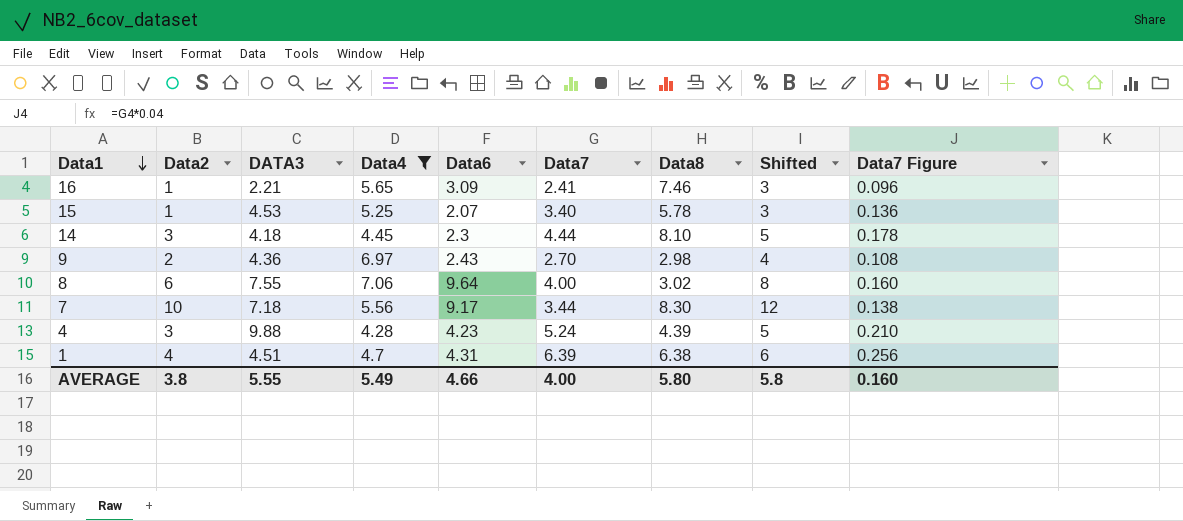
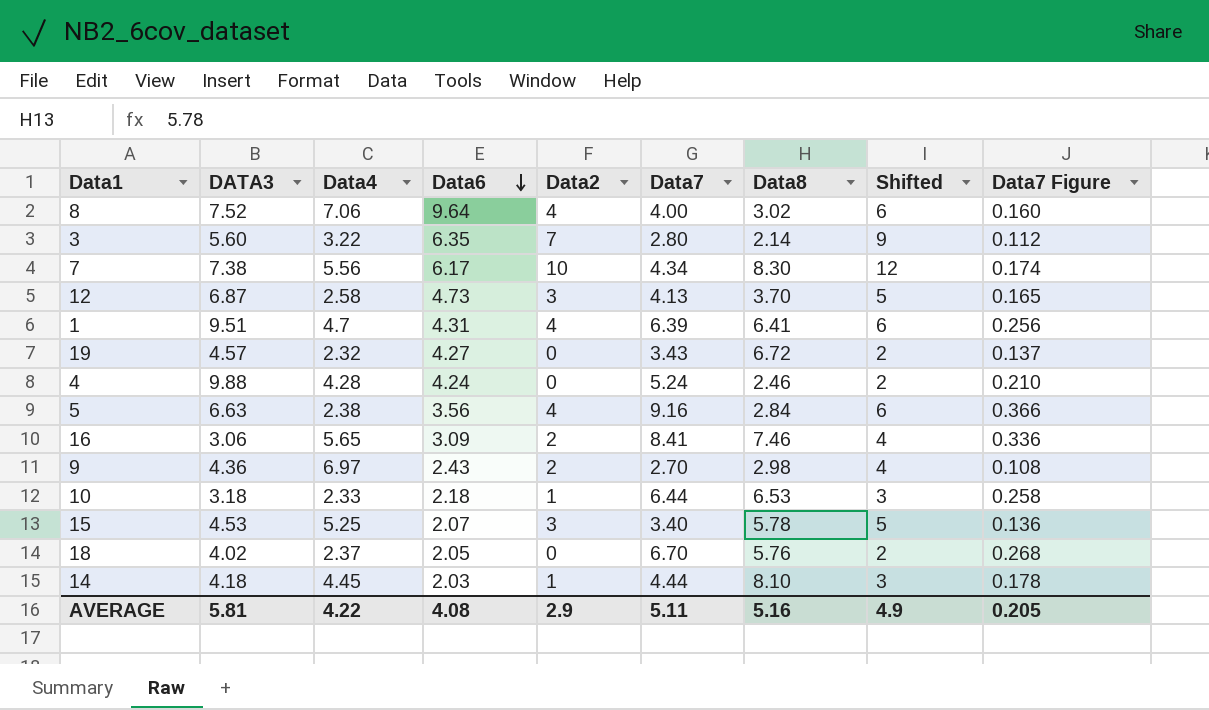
filter: Data4 >= 4.28 -> none
row order: Data1 descending -> Data6 descending
column Data2 | position: 2 -> 5
8 | DATA3: 7.55 -> 7.52
8 | Data2: 6 -> 4
8 | Shifted: 8 -> 6
7 | DATA3: 7.18 -> 7.38
7 | Data6: 9.17 -> 6.17
7 | Data7: 3.44 -> 4.34
7 | Data7 Figure: 0.138 -> 0.174
1 | DATA3: 4.51 -> 9.51
1 | Data8: 6.38 -> 6.41
4 | Data6: 4.23 -> 4.24
4 | Data2: 3 -> 0
4 | Data8: 4.39 -> 2.46
4 | Shifted: 5 -> 2
16 | DATA3: 2.21 -> 3.06
16 | Data2: 1 -> 2
16 | Data7: 2.41 -> 8.41
16 | Shifted: 3 -> 4
16 | Data7 Figure: 0.096 -> 0.336
15 | Data2: 1 -> 3
15 | Shifted: 3 -> 5
14 | Data6: 2.3 -> 2.03
14 | Data2: 3 -> 1
14 | Shifted: 5 -> 3
AVERAGE | DATA3: 5.55 -> 5.81
AVERAGE | Data4: 5.49 -> 4.22
AVERAGE | Data6: 4.66 -> 4.08
AVERAGE | Data2: 3.8 -> 2.9
AVERAGE | Data7: 4.00 -> 5.11
AVERAGE | Data8: 5.80 -> 5.16
AVERAGE | Shifted: 5.8 -> 4.9
AVERAGE | Data7 Figure: 0.160 -> 0.205

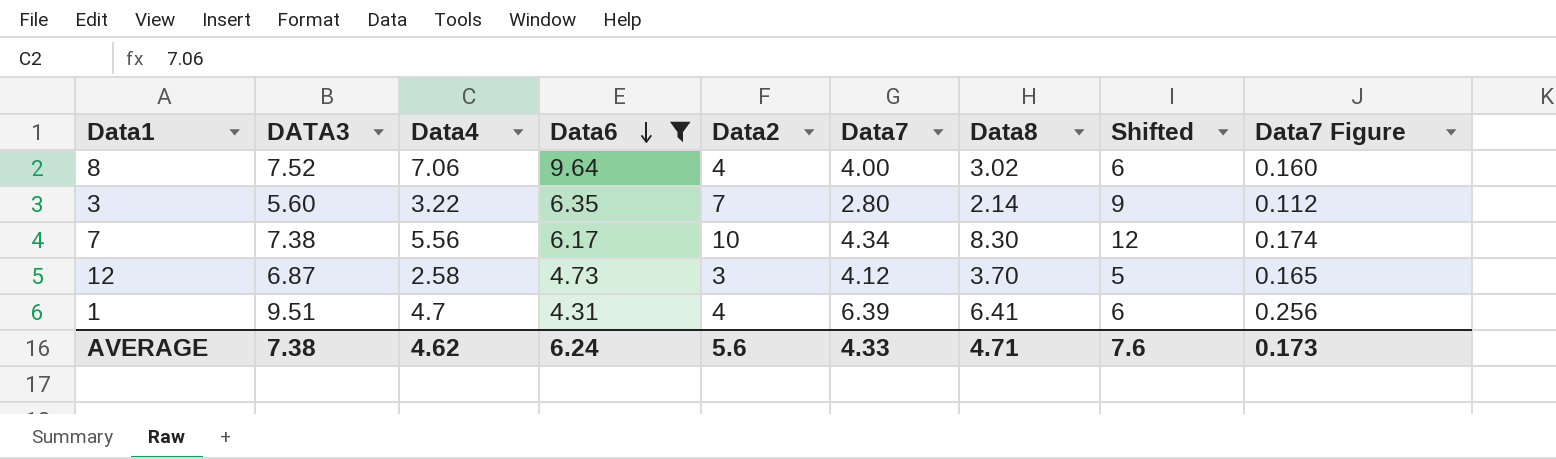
filter: none -> Data6 >= 4.31
12 | Data7: 4.13 -> 4.12
AVERAGE | DATA3: 5.81 -> 7.38
AVERAGE | Data4: 4.22 -> 4.62
AVERAGE | Data6: 4.08 -> 6.24
AVERAGE | Data2: 2.9 -> 5.6
AVERAGE | Data7: 5.11 -> 4.33
AVERAGE | Data8: 5.16 -> 4.71
AVERAGE | Shifted: 4.9 -> 7.6
AVERAGE | Data7 Figure: 0.205 -> 0.173

